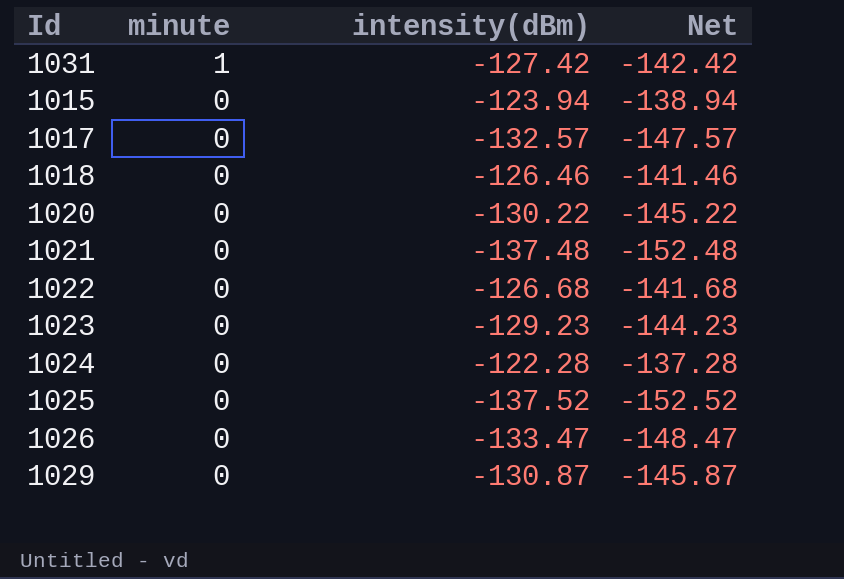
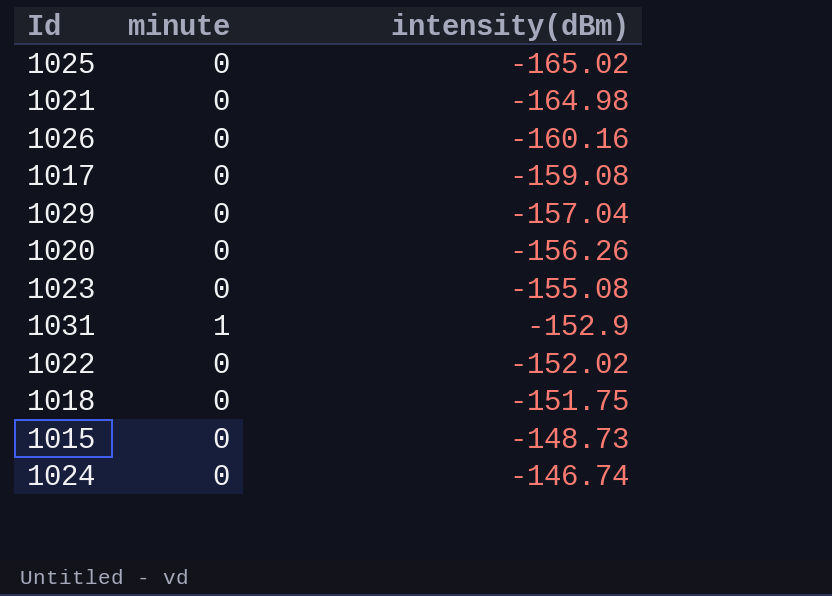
row order: minute descending -> intensity(dBm) ascending
column Net | formula: [intensity(dBm)] - 15 -> none
1025 | intensity(dBm): -137.52 -> -165.02
1021 | intensity(dBm): -137.48 -> -164.98
1026 | intensity(dBm): -133.47 -> -160.16
1017 | intensity(dBm): -132.57 -> -159.08
1029 | intensity(dBm): -130.87 -> -157.04
1020 | intensity(dBm): -130.22 -> -156.26
1023 | intensity(dBm): -129.23 -> -155.08
1031 | intensity(dBm): -127.42 -> -152.9
1022 | intensity(dBm): -126.68 -> -152.02
1018 | intensity(dBm): -126.46 -> -151.75
1015 | intensity(dBm): -123.94 -> -148.73
1024 | intensity(dBm): -122.28 -> -146.74

